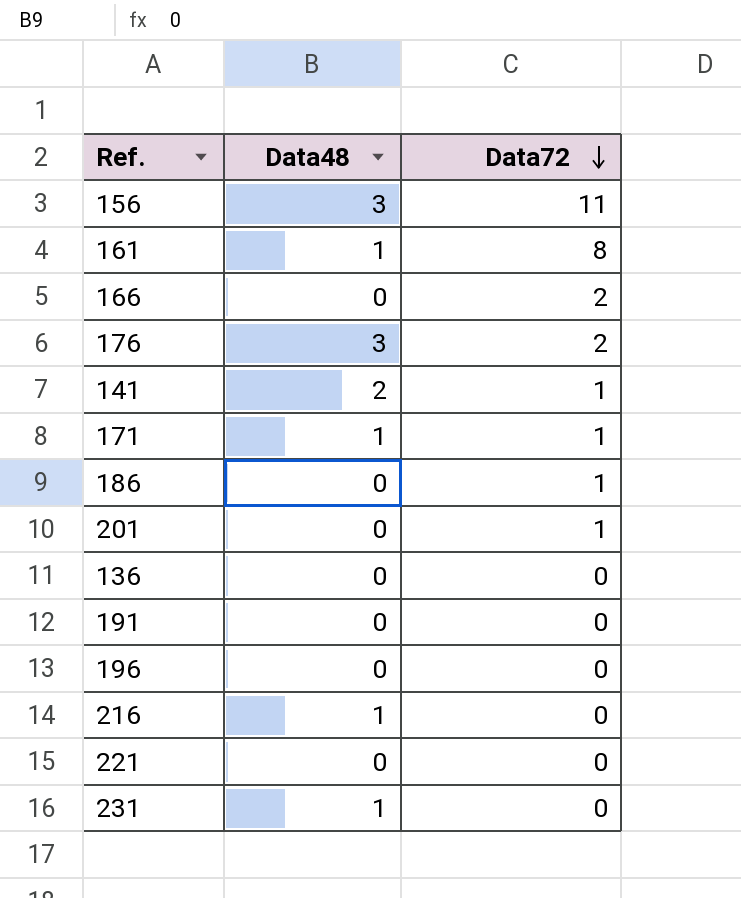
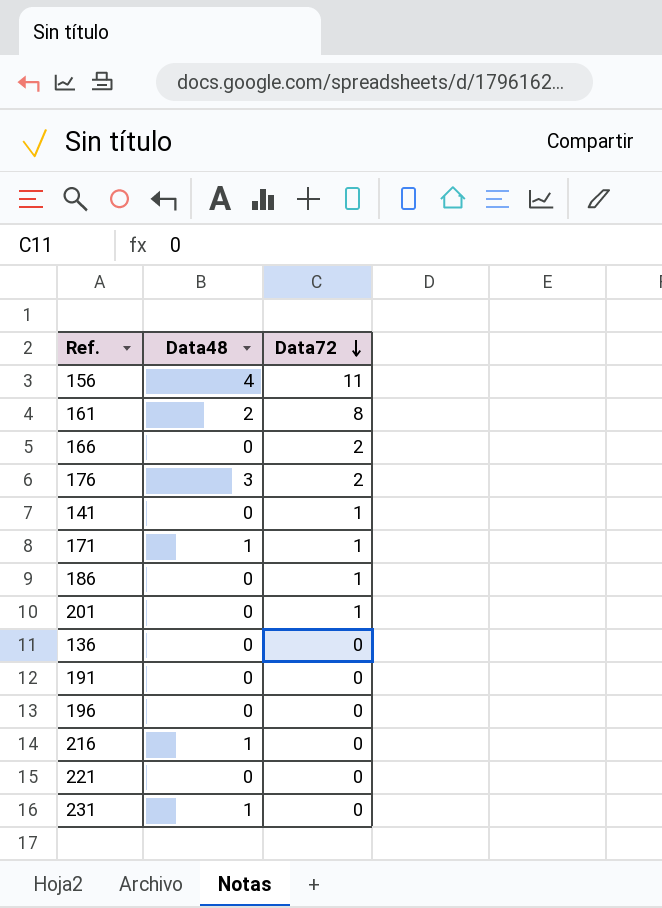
156 | Data48: 3 -> 4
161 | Data48: 1 -> 2
141 | Data48: 2 -> 0

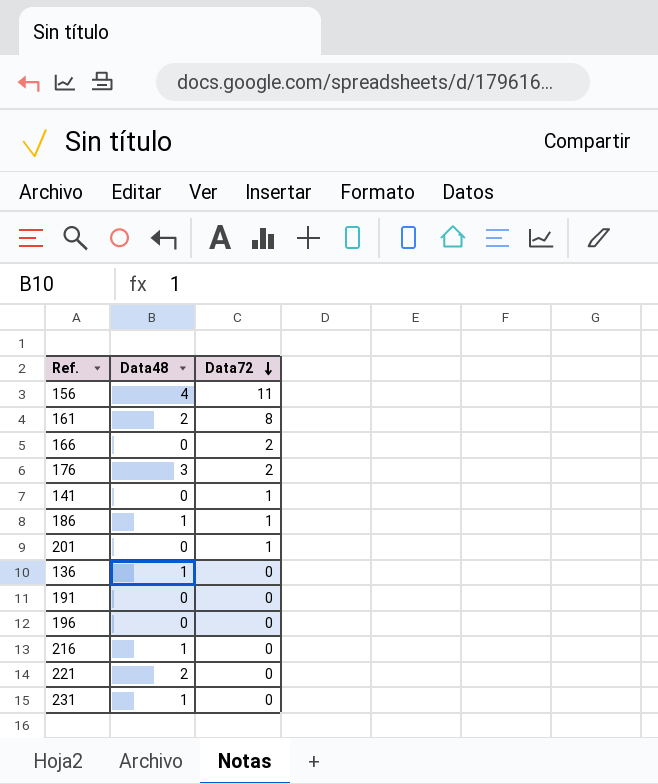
row 171: 1 | 1 -> none
186 | Data48: 0 -> 1
136 | Data48: 0 -> 1
221 | Data48: 0 -> 2

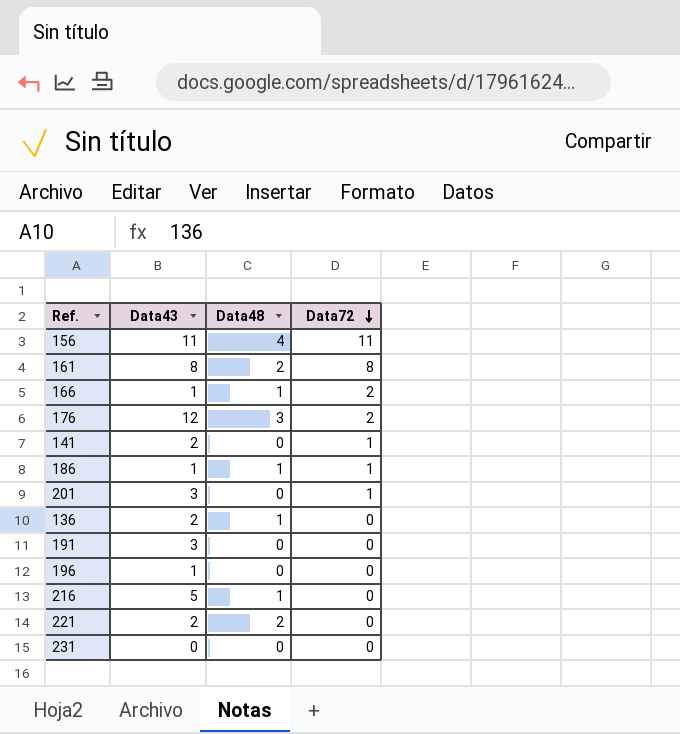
column Data43 | position: none -> 2
166 | Data48: 0 -> 1
231 | Data48: 1 -> 0

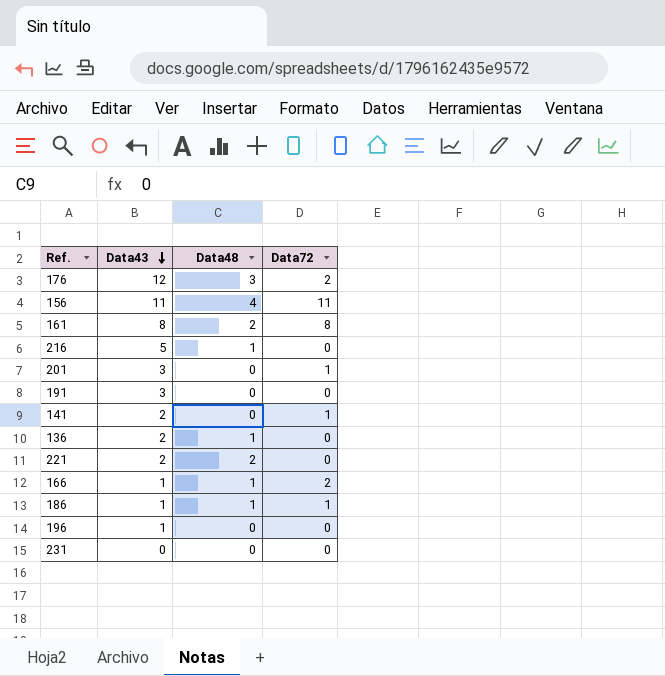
row order: Data72 descending -> Data43 descending

